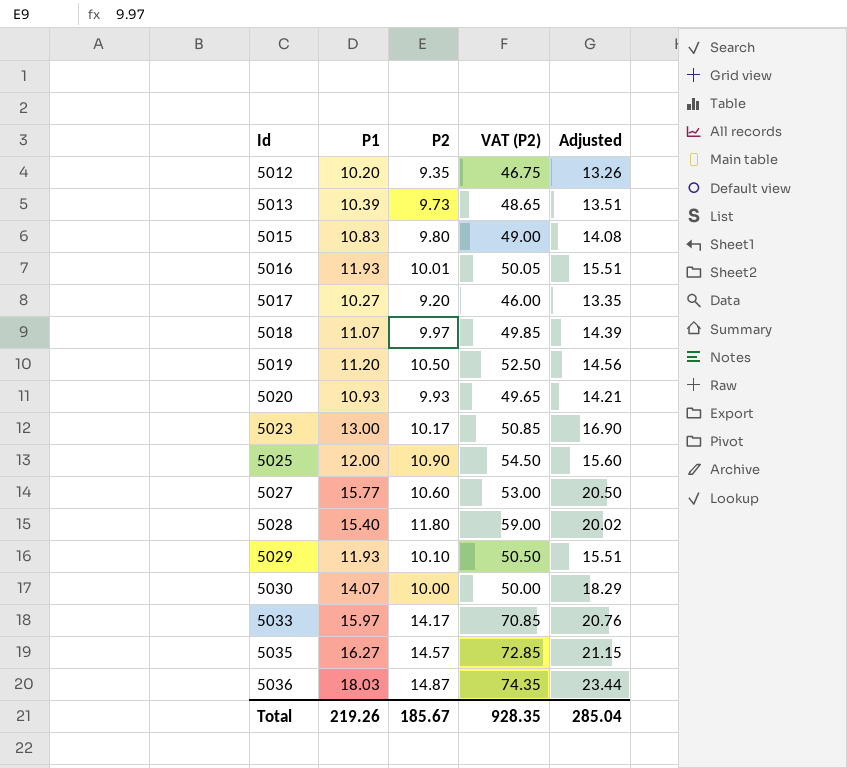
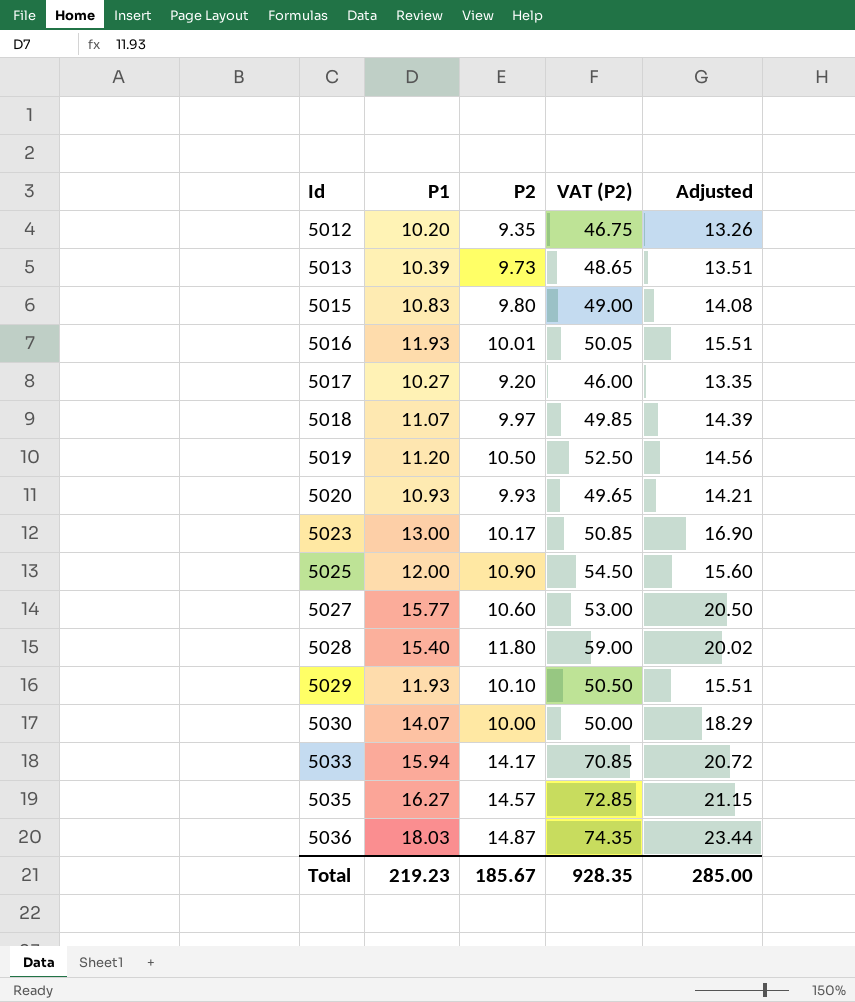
5033 | P1: 15.97 -> 15.94
5033 | Adjusted: 20.76 -> 20.72
Total | P1: 219.26 -> 219.23
Total | Adjusted: 285.04 -> 285.00

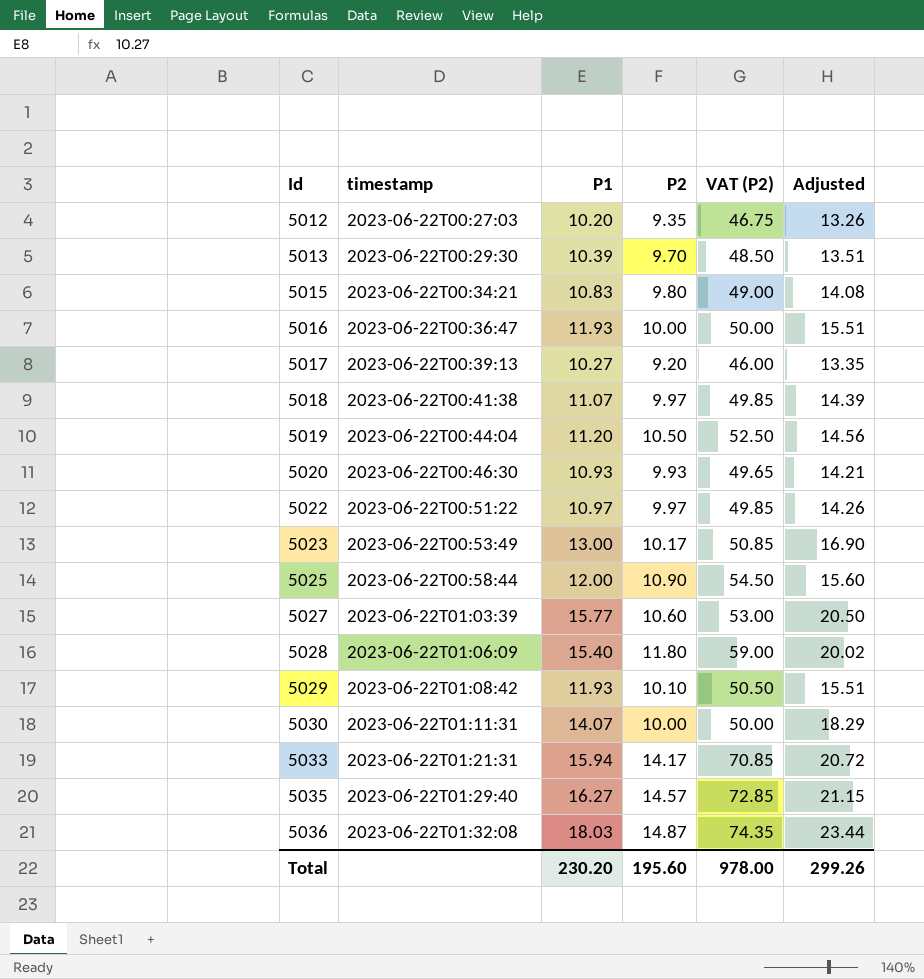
column timestamp | position: none -> 2
5013 | P2: 9.73 -> 9.70
5013 | VAT (P2): 48.65 -> 48.50
5016 | P2: 10.01 -> 10.00
5016 | VAT (P2): 50.05 -> 50.00
row 5022: none -> 2023-06-22T00:51:22 | 10.97 | 9.97 | 49.85 | 14.26
Total | P1: 219.23 -> 230.20
Total | P2: 185.67 -> 195.60
Total | VAT (P2): 928.35 -> 978.00
Total | Adjusted: 285.00 -> 299.26

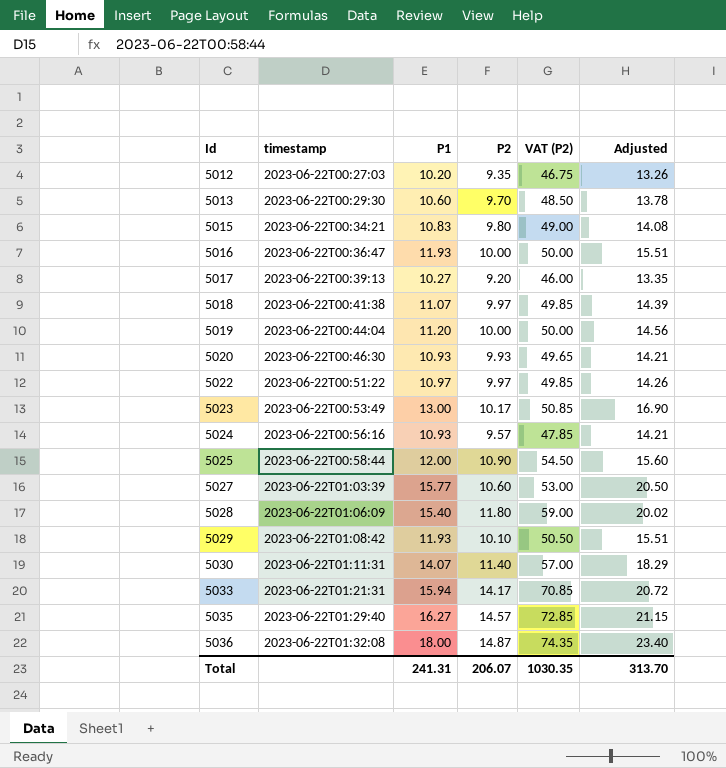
5013 | P1: 10.39 -> 10.60
5013 | Adjusted: 13.51 -> 13.78
5019 | P2: 10.50 -> 10.00
5019 | VAT (P2): 52.50 -> 50.00
row 5024: none -> 2023-06-22T00:56:16 | 10.93 | 9.57 | 47.85 | 14.21
5030 | P2: 10.00 -> 11.40
5030 | VAT (P2): 50.00 -> 57.00
5036 | P1: 18.03 -> 18.00
5036 | Adjusted: 23.44 -> 23.40
Total | P1: 230.20 -> 241.31
Total | P2: 195.60 -> 206.07
Total | VAT (P2): 978.00 -> 1030.35
Total | Adjusted: 299.26 -> 313.70

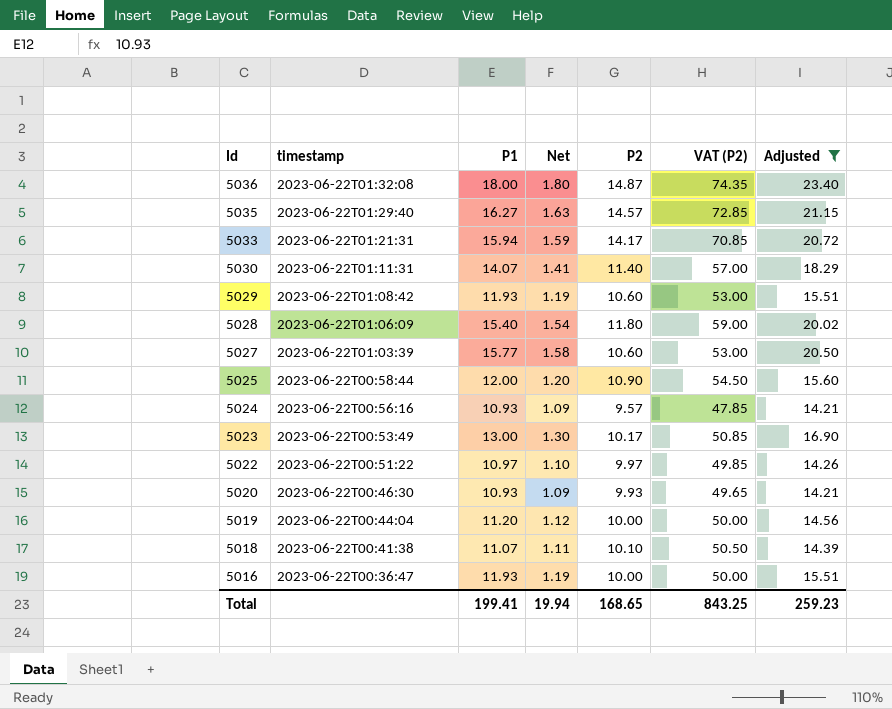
filter: none -> Adjusted >= 14.21
row order: Id ascending -> Id descending
column Net | formula: none -> [P1] * 0.1
5029 | P2: 10.10 -> 10.60
5029 | VAT (P2): 50.50 -> 53.00
5018 | P2: 9.97 -> 10.10
5018 | VAT (P2): 49.85 -> 50.50
Total | P1: 241.31 -> 199.41
Total | P2: 206.07 -> 168.65
Total | VAT (P2): 1030.35 -> 843.25
Total | Adjusted: 313.70 -> 259.23

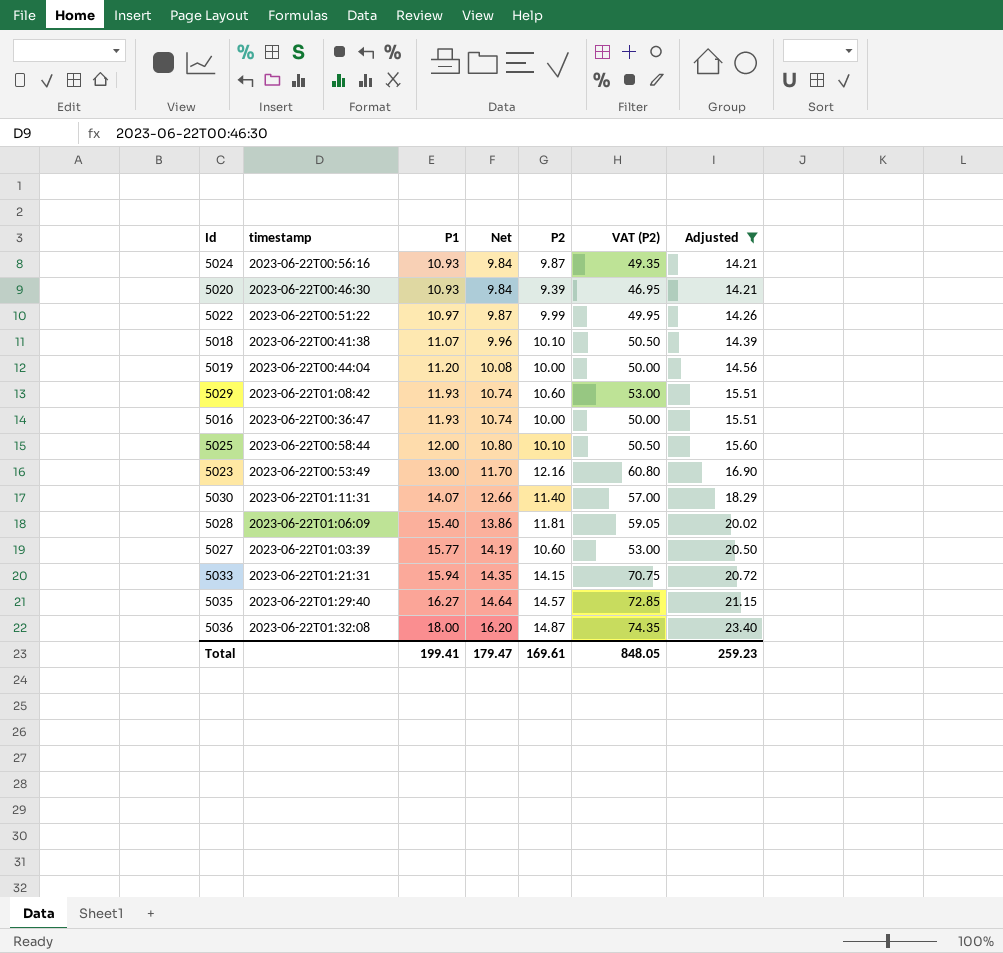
row order: Id descending -> P1 ascending
column Net | formula: [P1] * 0.1 -> [P1] * 0.9
5024 | P2: 9.57 -> 9.87
5024 | VAT (P2): 47.85 -> 49.35
5020 | P2: 9.93 -> 9.39
5020 | VAT (P2): 49.65 -> 46.95
5022 | P2: 9.97 -> 9.99
5022 | VAT (P2): 49.85 -> 49.95
5025 | P2: 10.90 -> 10.10
5025 | VAT (P2): 54.50 -> 50.50
5023 | P2: 10.17 -> 12.16
5023 | VAT (P2): 50.85 -> 60.80
5028 | P2: 11.80 -> 11.81
5028 | VAT (P2): 59.00 -> 59.05
5033 | P2: 14.17 -> 14.15
5033 | VAT (P2): 70.85 -> 70.75
Total | Net: 19.94 -> 179.47
Total | P2: 168.65 -> 169.61
Total | VAT (P2): 843.25 -> 848.05

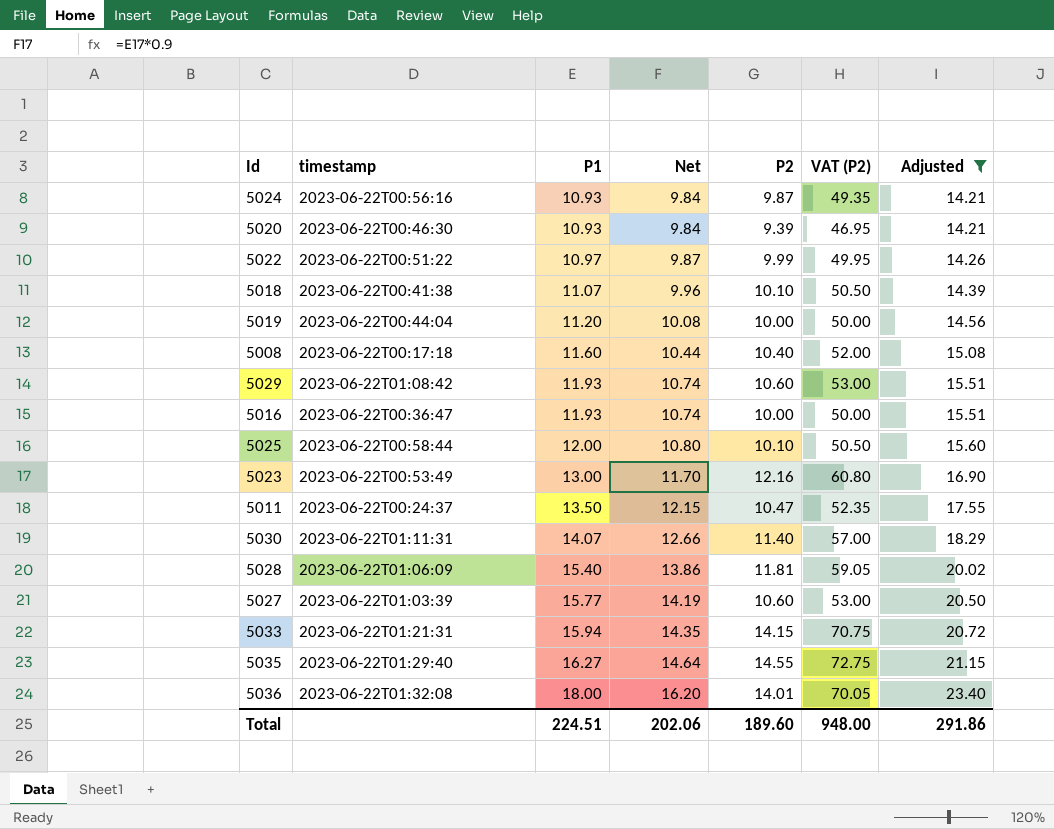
row 5008: none -> 2023-06-22T00:17:18 | 11.60 | 10.44 | 10.40 | 52.00 | 15.08
row 5011: none -> 2023-06-22T00:24:37 | 13.50 | 12.15 | 10.47 | 52.35 | 17.55
5035 | P2: 14.57 -> 14.55
5035 | VAT (P2): 72.85 -> 72.75
5036 | P2: 14.87 -> 14.01
5036 | VAT (P2): 74.35 -> 70.05
Total | P1: 199.41 -> 224.51
Total | Net: 179.47 -> 202.06
Total | P2: 169.61 -> 189.60
Total | VAT (P2): 848.05 -> 948.00
Total | Adjusted: 259.23 -> 291.86

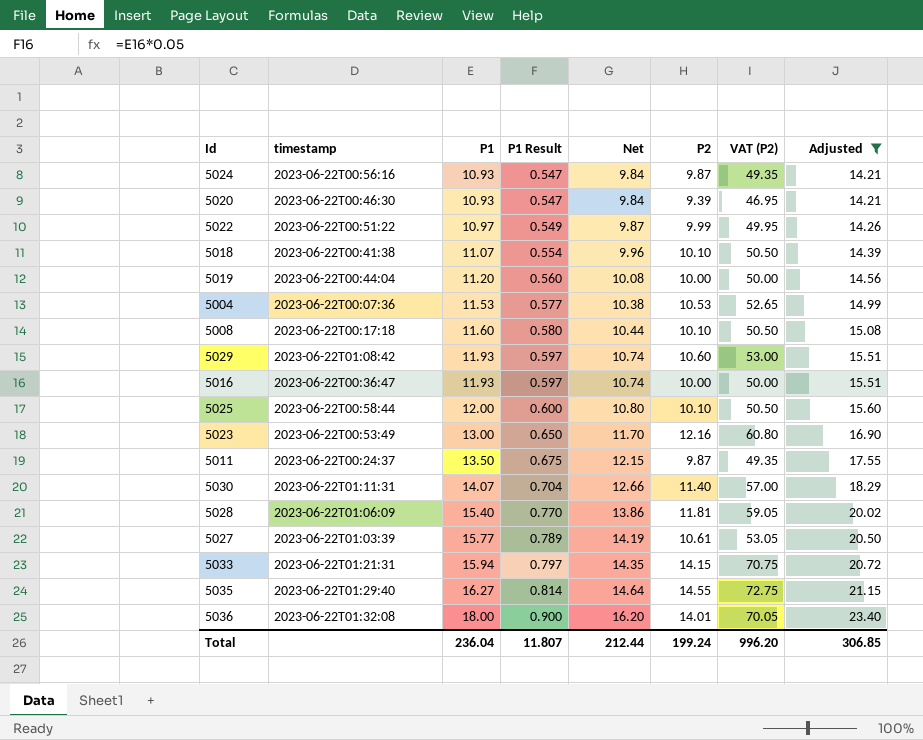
column P1 Result | formula: none -> [P1] * 0.05
row 5004: none -> 2023-06-22T00:07:36 | 11.53 | 0.577 | 10.38 | 10.53 | 52.65 | 14.99
5008 | P2: 10.40 -> 10.10
5008 | VAT (P2): 52.00 -> 50.50
5011 | P2: 10.47 -> 9.87
5011 | VAT (P2): 52.35 -> 49.35
5027 | P2: 10.60 -> 10.61
5027 | VAT (P2): 53.00 -> 53.05
Total | P1: 224.51 -> 236.04
Total | Net: 202.06 -> 212.44
Total | P2: 189.60 -> 199.24
Total | VAT (P2): 948.00 -> 996.20
Total | Adjusted: 291.86 -> 306.85

